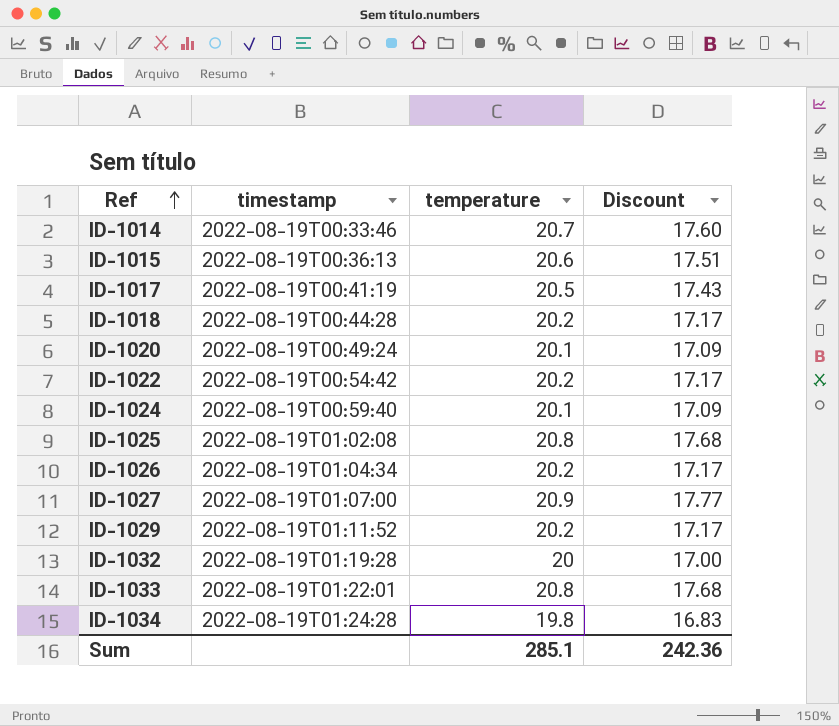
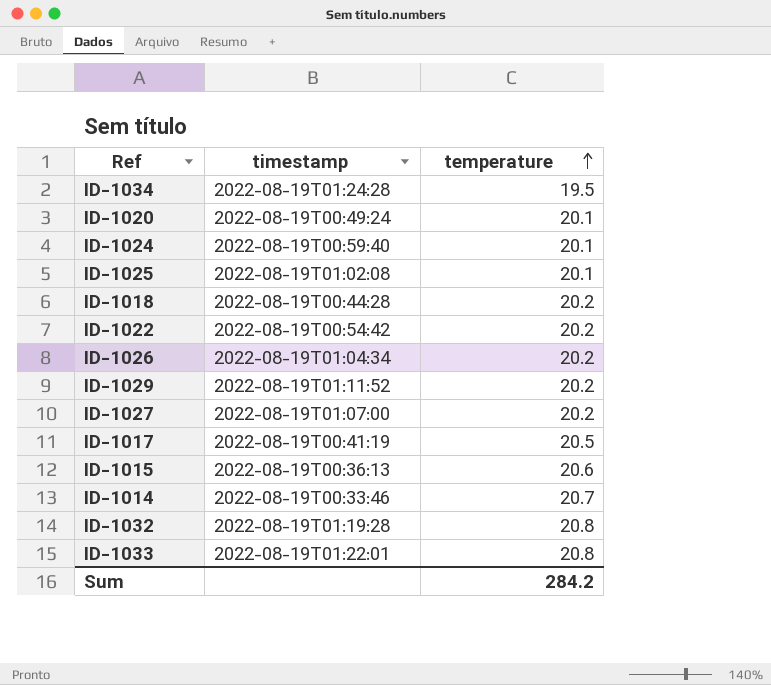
row order: Ref ascending -> temperature ascending
column Discount | formula: [temperature] * 0.85 -> none
ID-1034 | temperature: 19.8 -> 19.5
ID-1025 | temperature: 20.8 -> 20.1
ID-1027 | temperature: 20.9 -> 20.2
ID-1032 | temperature: 20 -> 20.8
Sum | temperature: 285.1 -> 284.2

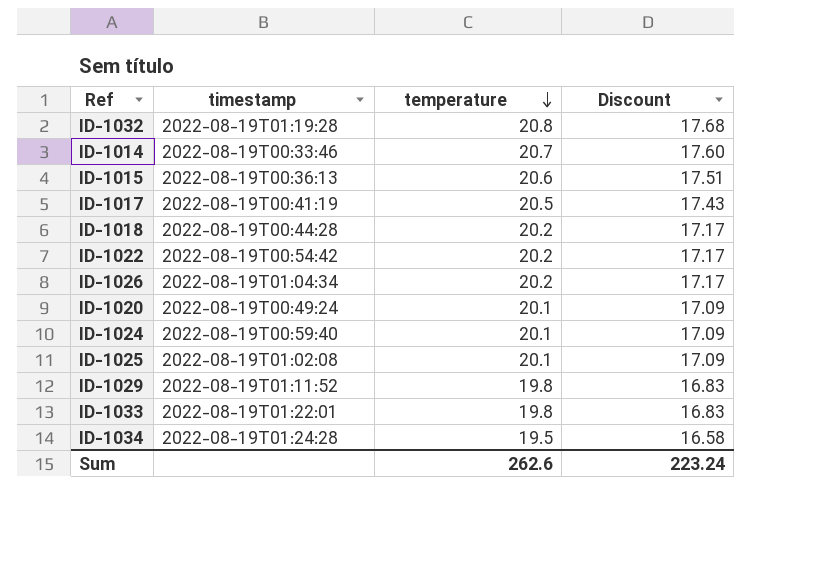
row order: temperature ascending -> temperature descending
column Discount | formula: none -> [temperature] * 0.85
row ID-1027: 2022-08-19T01:07:00 | 20.2 -> none
ID-1029 | temperature: 20.2 -> 19.8
ID-1033 | temperature: 20.8 -> 19.8
Sum | temperature: 284.2 -> 262.6

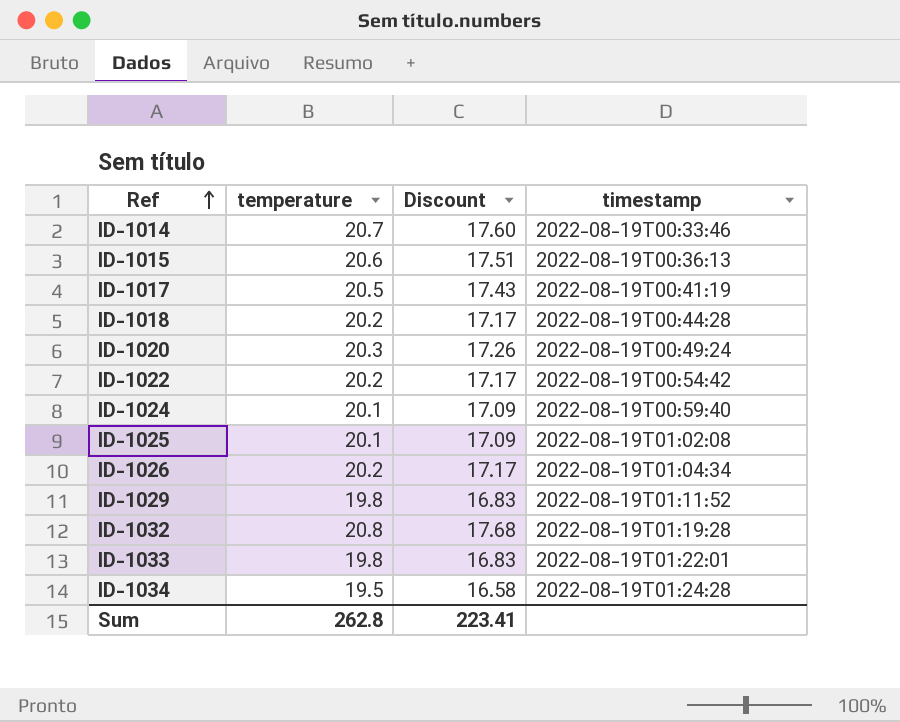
row order: temperature descending -> Ref ascending
column timestamp | position: 2 -> 4
ID-1020 | temperature: 20.1 -> 20.3
ID-1020 | Discount: 17.09 -> 17.26
Sum | temperature: 262.6 -> 262.8
Sum | Discount: 223.24 -> 223.41

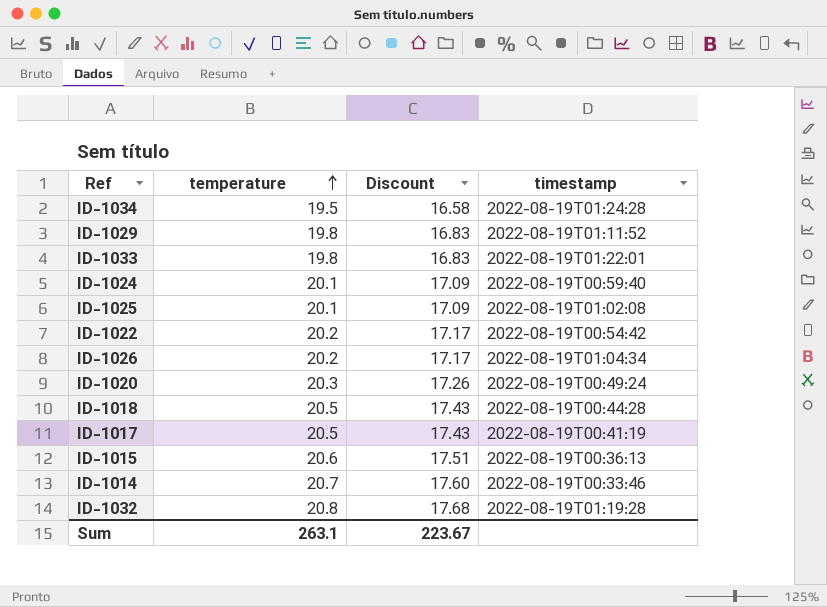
row order: Ref ascending -> temperature ascending
ID-1018 | temperature: 20.2 -> 20.5
ID-1018 | Discount: 17.17 -> 17.43
Sum | temperature: 262.8 -> 263.1
Sum | Discount: 223.41 -> 223.67

